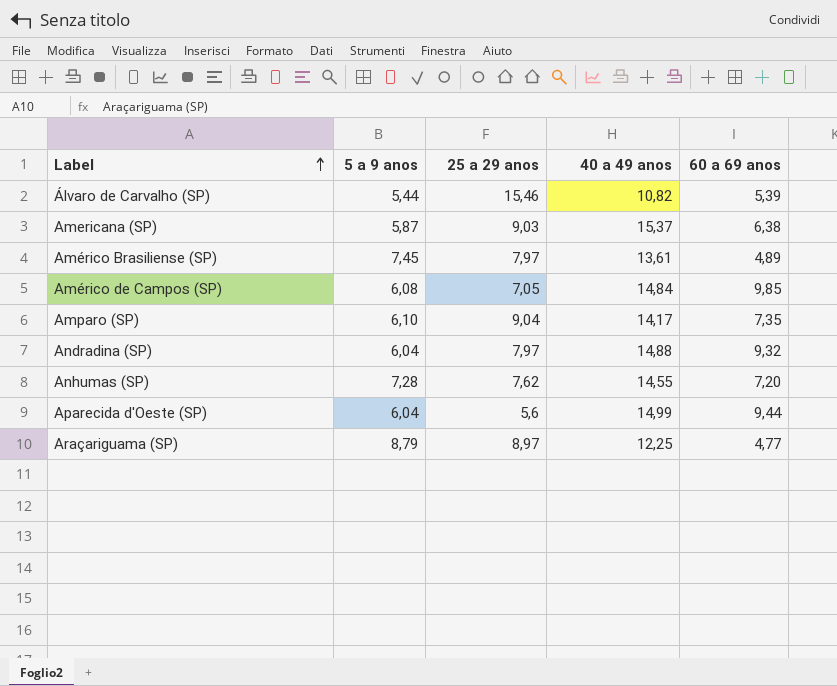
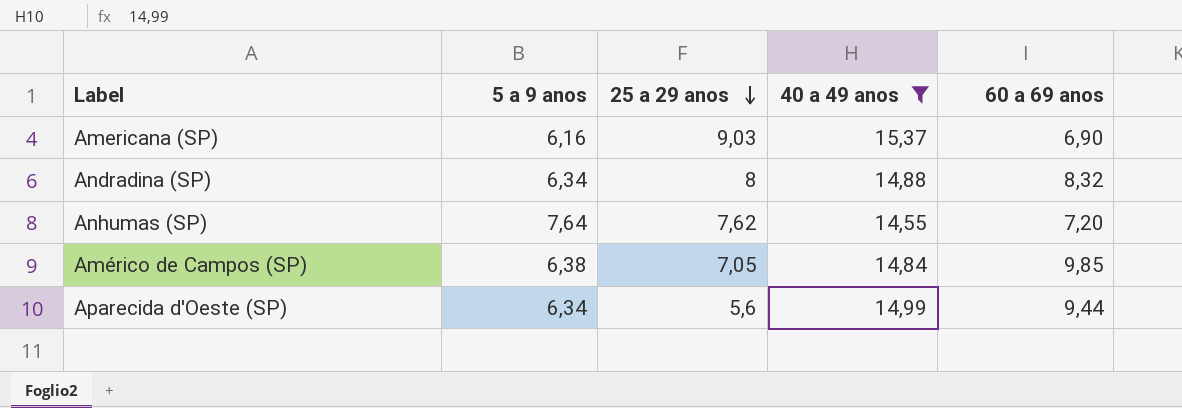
filter: none -> 40 a 49 anos >= 14,55
row order: Label ascending -> 25 a 29 anos descending
Americana (SP) | 5 a 9 anos: 5,87 -> 6,16
Americana (SP) | 60 a 69 anos: 6,38 -> 6,90
Andradina (SP) | 5 a 9 anos: 6,04 -> 6,34
Andradina (SP) | 25 a 29 anos: 7,97 -> 8
Andradina (SP) | 60 a 69 anos: 9,32 -> 8,32
Anhumas (SP) | 5 a 9 anos: 7,28 -> 7,64
Américo de Campos (SP) | 5 a 9 anos: 6,08 -> 6,38
Aparecida d'Oeste (SP) | 5 a 9 anos: 6,04 -> 6,34

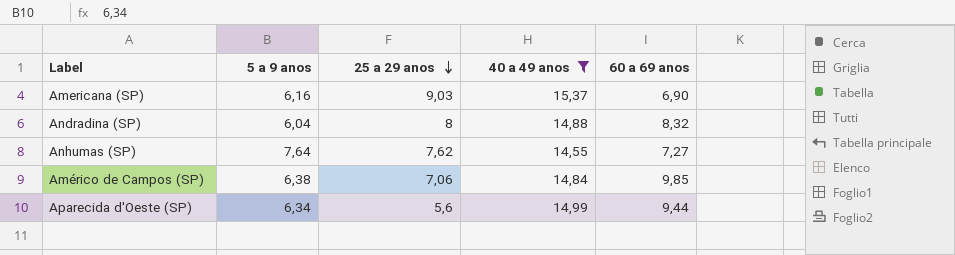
Andradina (SP) | 5 a 9 anos: 6,34 -> 6,04
Anhumas (SP) | 60 a 69 anos: 7,20 -> 7,27
Américo de Campos (SP) | 25 a 29 anos: 7,05 -> 7,06

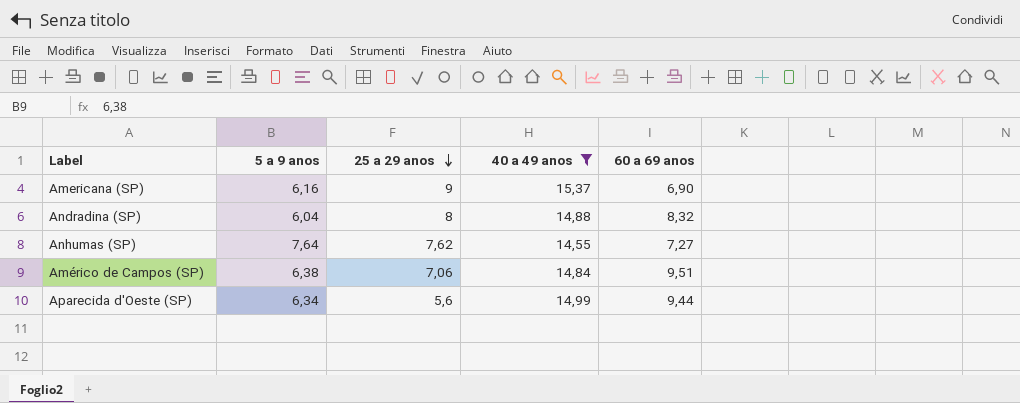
Americana (SP) | 25 a 29 anos: 9,03 -> 9
Américo de Campos (SP) | 60 a 69 anos: 9,85 -> 9,51

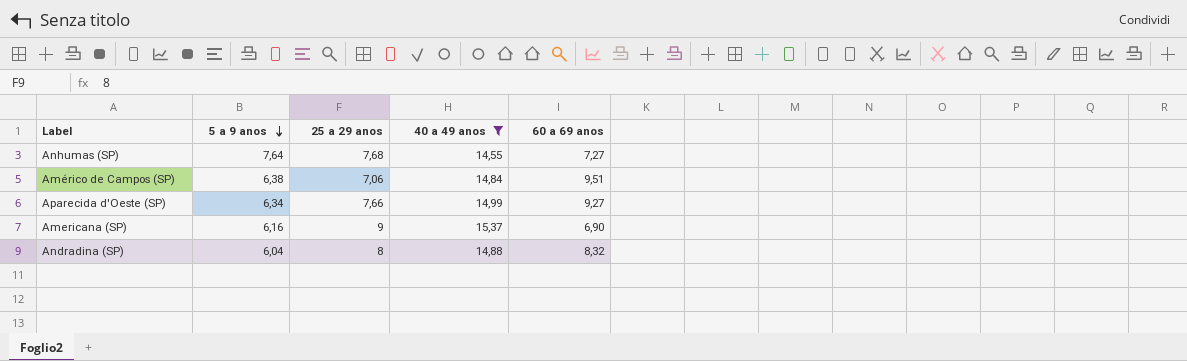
row order: 25 a 29 anos descending -> 5 a 9 anos descending
Anhumas (SP) | 25 a 29 anos: 7,62 -> 7,68
Aparecida d'Oeste (SP) | 25 a 29 anos: 5,6 -> 7,66
Aparecida d'Oeste (SP) | 60 a 69 anos: 9,44 -> 9,27

